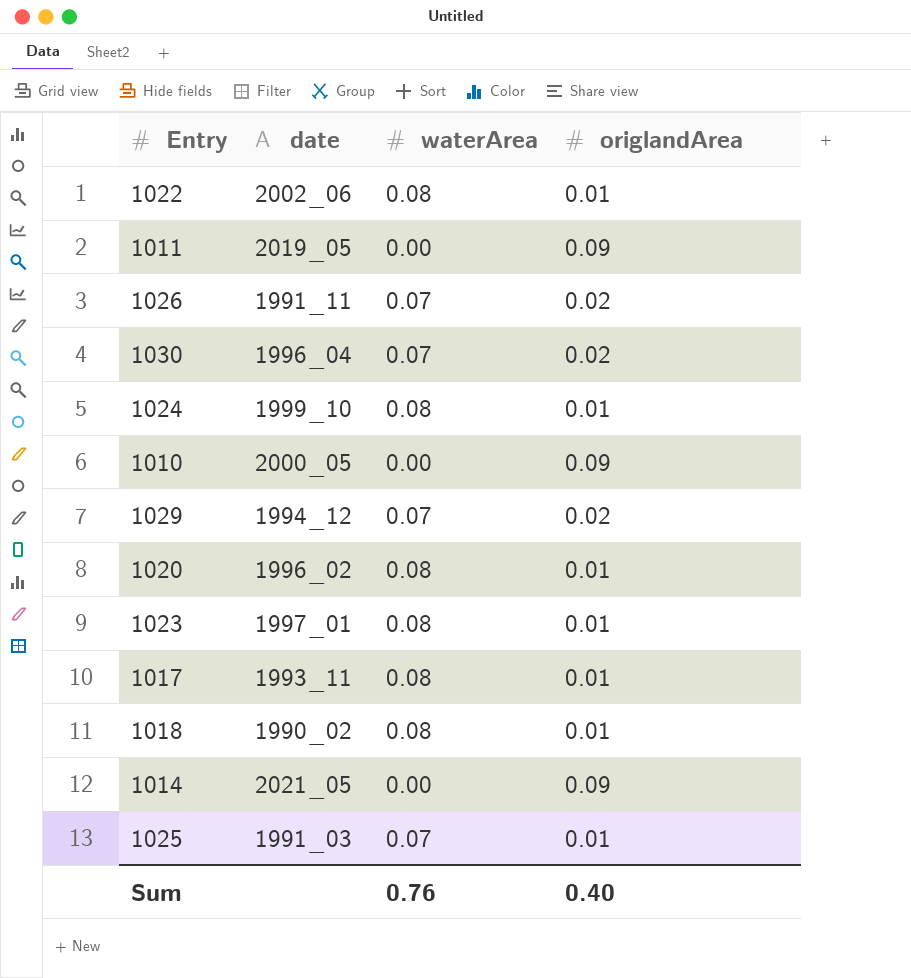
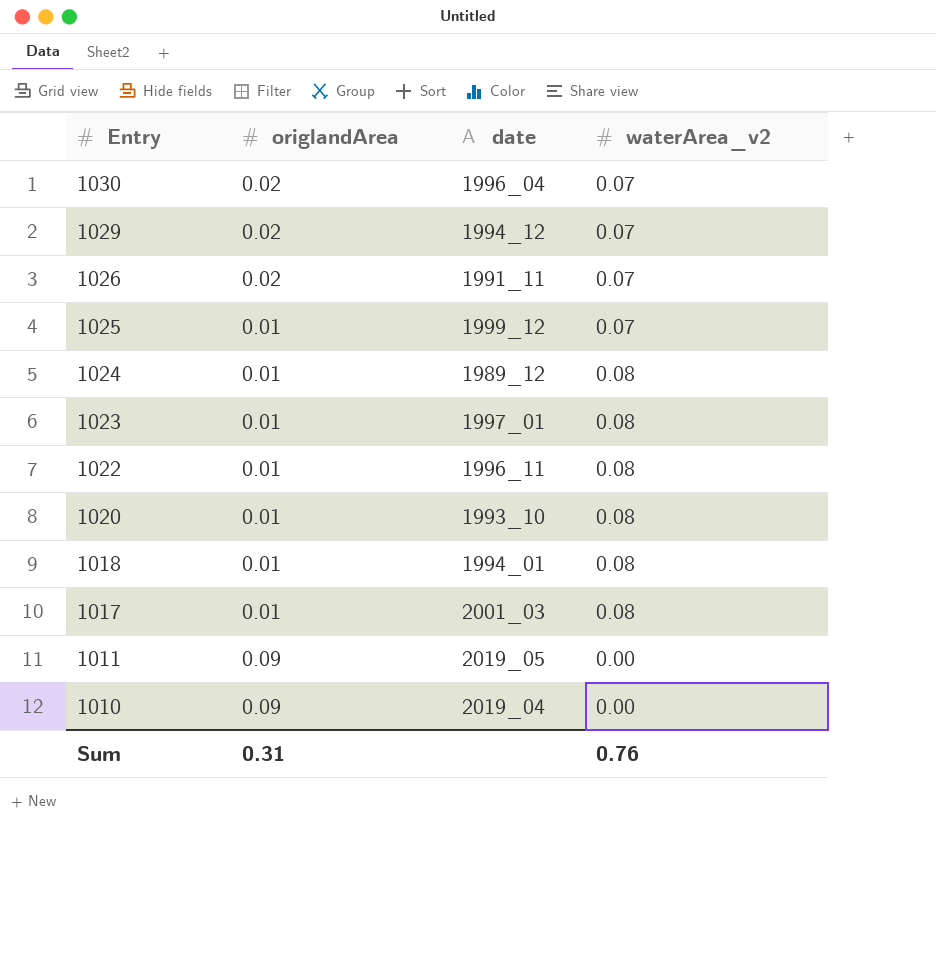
row order: none -> Entry descending
column origlandArea | position: 4 -> 2
column name: waterArea -> waterArea_v2
row 1014: 2021_05 | 0.00 | 0.09 -> none
1025 | date: 1991_03 -> 1999_12
1024 | date: 1999_10 -> 1989_12
1022 | date: 2002_06 -> 1996_11
1020 | date: 1996_02 -> 1993_10
1018 | date: 1990_02 -> 1994_01
1017 | date: 1993_11 -> 2001_03
1010 | date: 2000_05 -> 2019_04
Sum | origlandArea: 0.40 -> 0.31

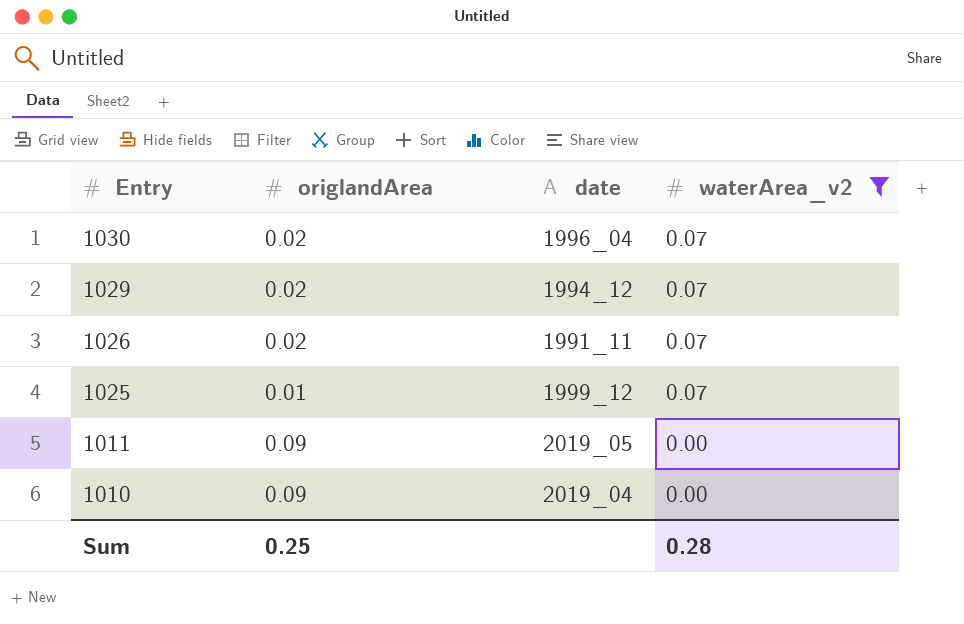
filter: none -> waterArea_v2 != 0.08
Sum | origlandArea: 0.31 -> 0.25
Sum | waterArea_v2: 0.76 -> 0.28

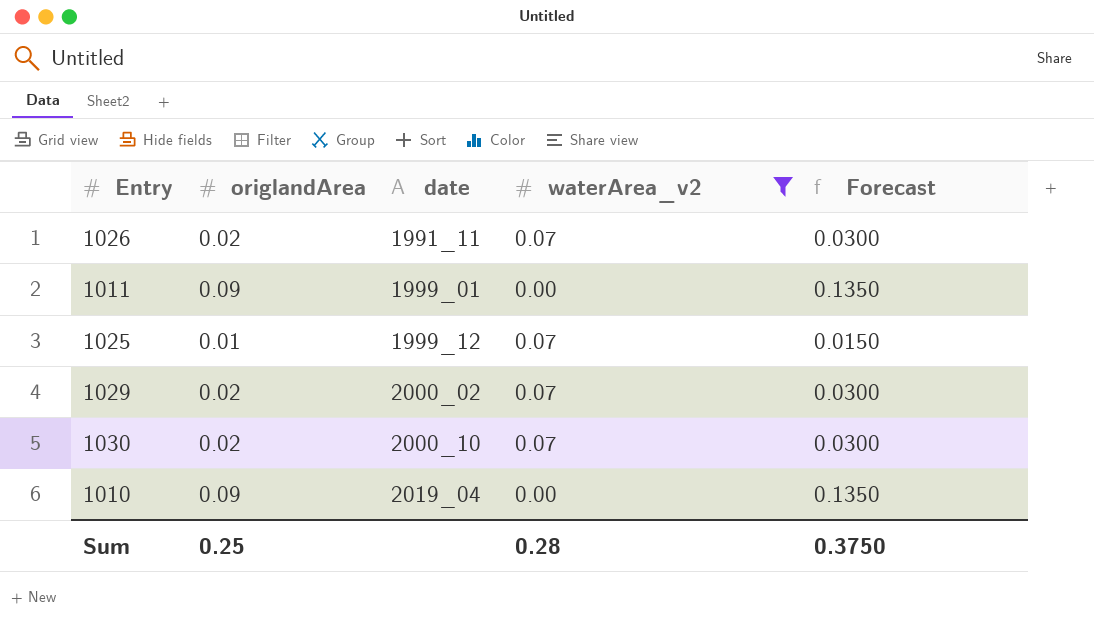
row order: Entry descending -> date ascending
column Forecast | formula: none -> [origlandArea] * 1.5
1011 | date: 2019_05 -> 1999_01
1029 | date: 1994_12 -> 2000_02
1030 | date: 1996_04 -> 2000_10

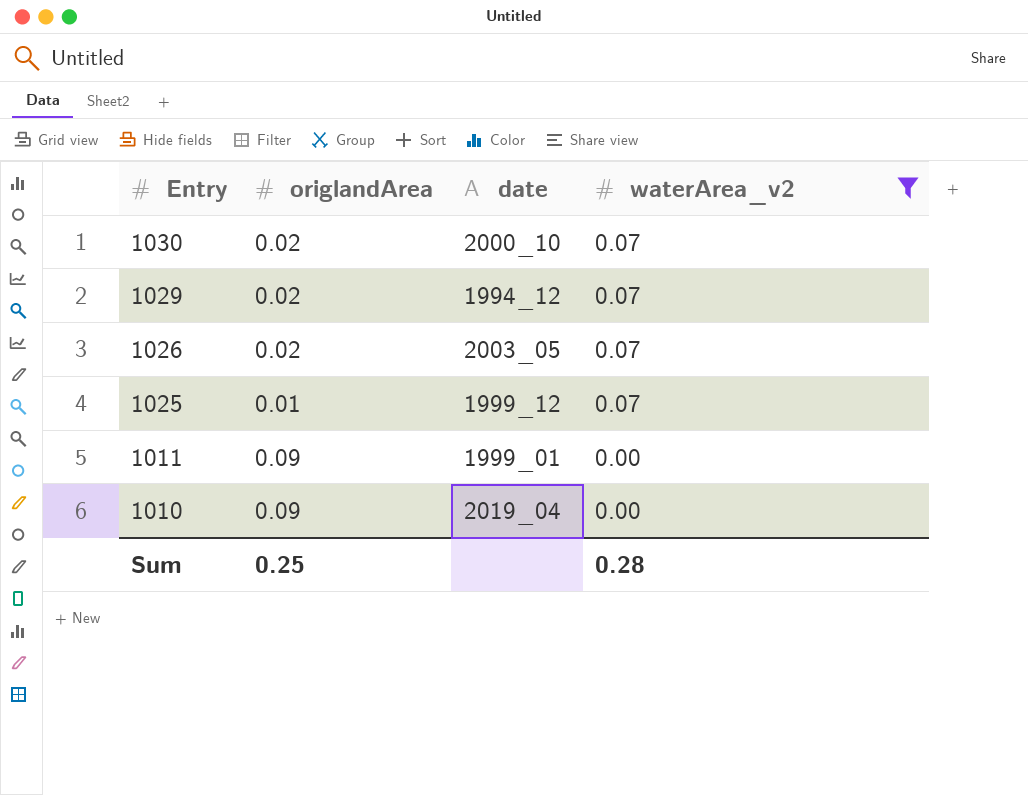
row order: date ascending -> Entry descending
column Forecast | formula: [origlandArea] * 1.5 -> none
1029 | date: 2000_02 -> 1994_12
1026 | date: 1991_11 -> 2003_05

